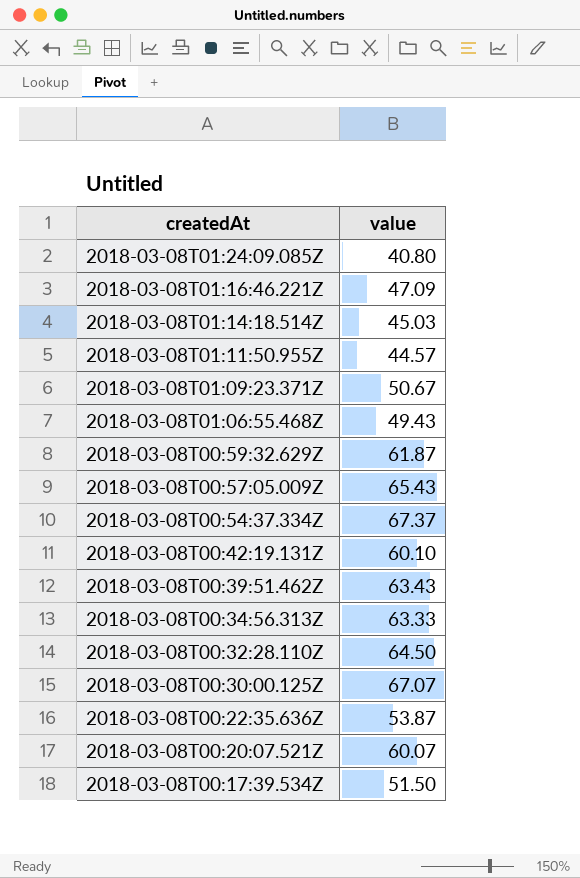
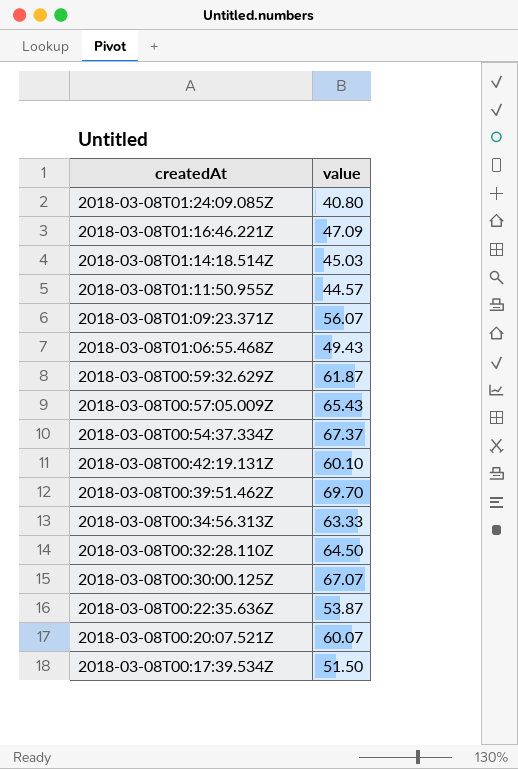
2018-03-08T01:09:23.371Z | value: 50.67 -> 56.07
2018-03-08T00:39:51.462Z | value: 63.43 -> 69.70

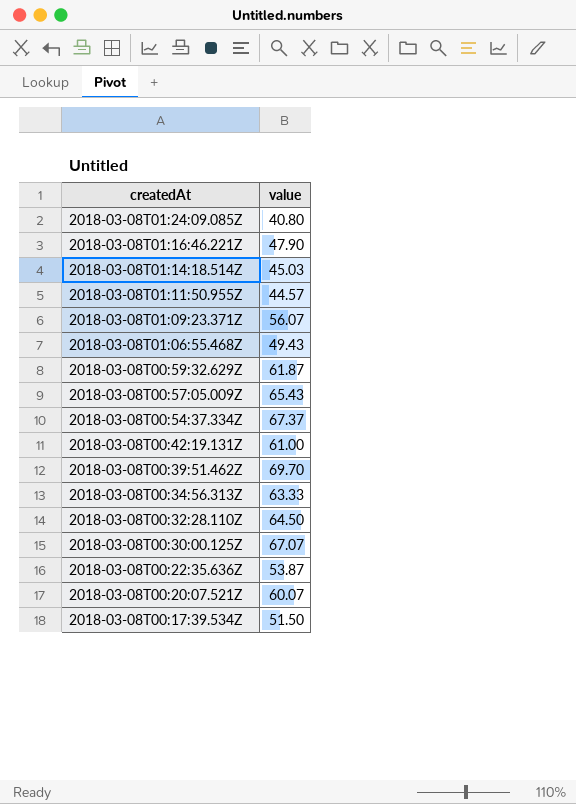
2018-03-08T01:16:46.221Z | value: 47.09 -> 47.90
2018-03-08T00:42:19.131Z | value: 60.10 -> 61.00

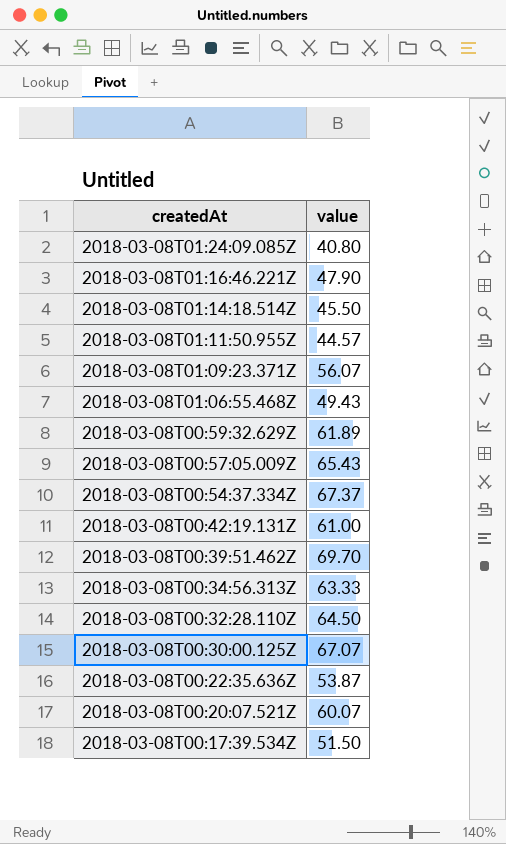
2018-03-08T01:14:18.514Z | value: 45.03 -> 45.50
2018-03-08T00:59:32.629Z | value: 61.87 -> 61.89

